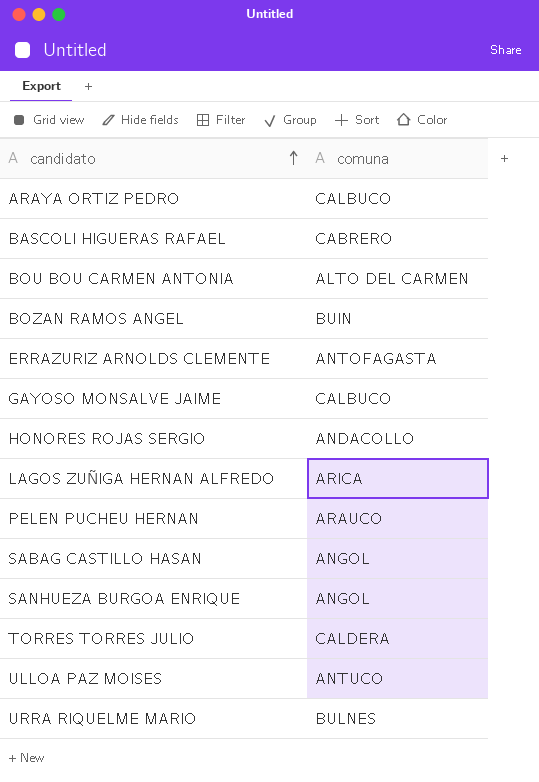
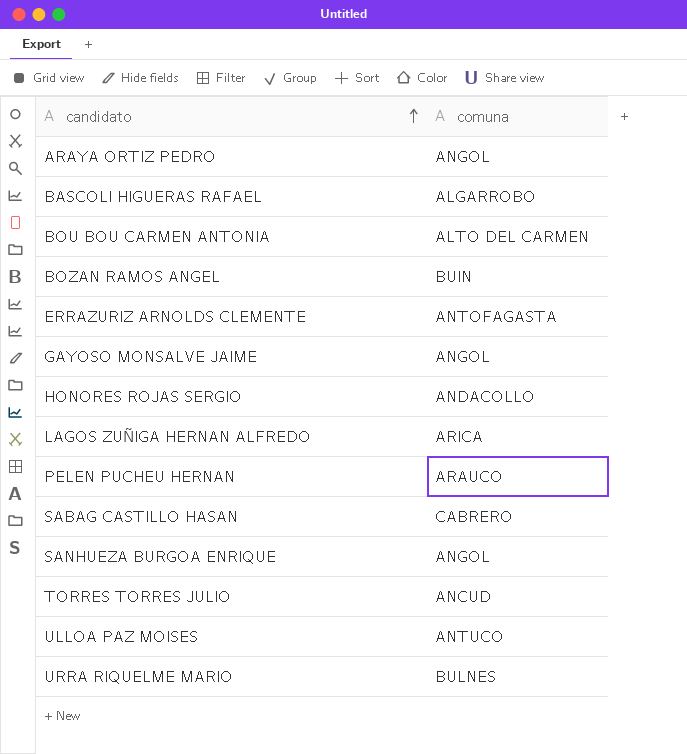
ARAYA ORTIZ PEDRO | comuna: CALBUCO -> ANGOL
BASCOLI HIGUERAS RAFAEL | comuna: CABRERO -> ALGARROBO
GAYOSO MONSALVE JAIME | comuna: CALBUCO -> ANGOL
SABAG CASTILLO HASAN | comuna: ANGOL -> CABRERO
TORRES TORRES JULIO | comuna: CALDERA -> ANCUD

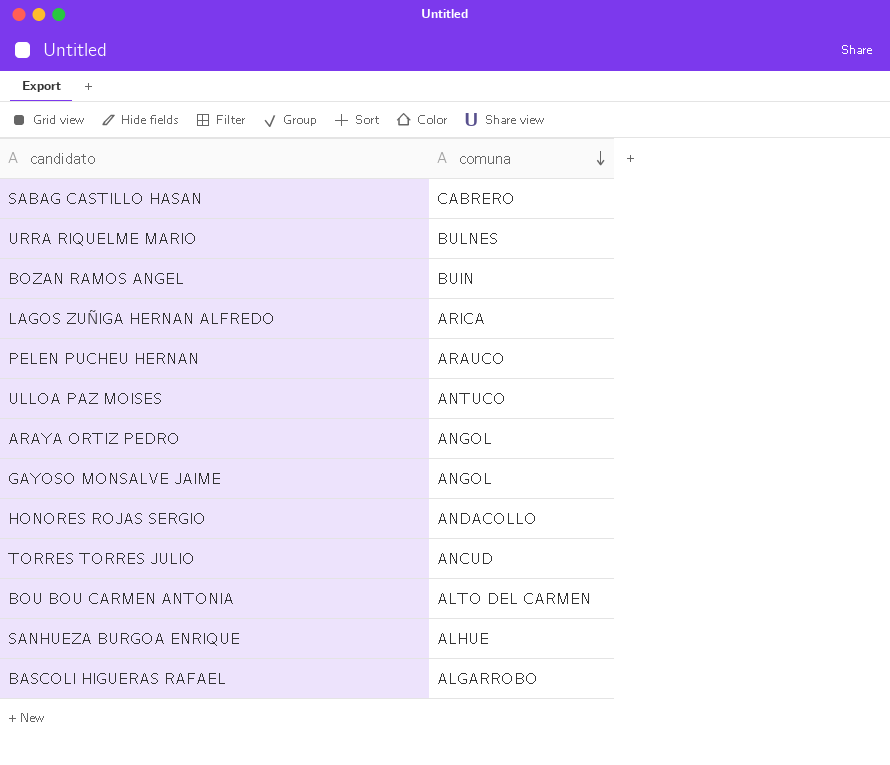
row order: candidato ascending -> comuna descending
row ERRAZURIZ ARNOLDS CLEMENTE: ANTOFAGASTA -> none
SANHUEZA BURGOA ENRIQUE | comuna: ANGOL -> ALHUE

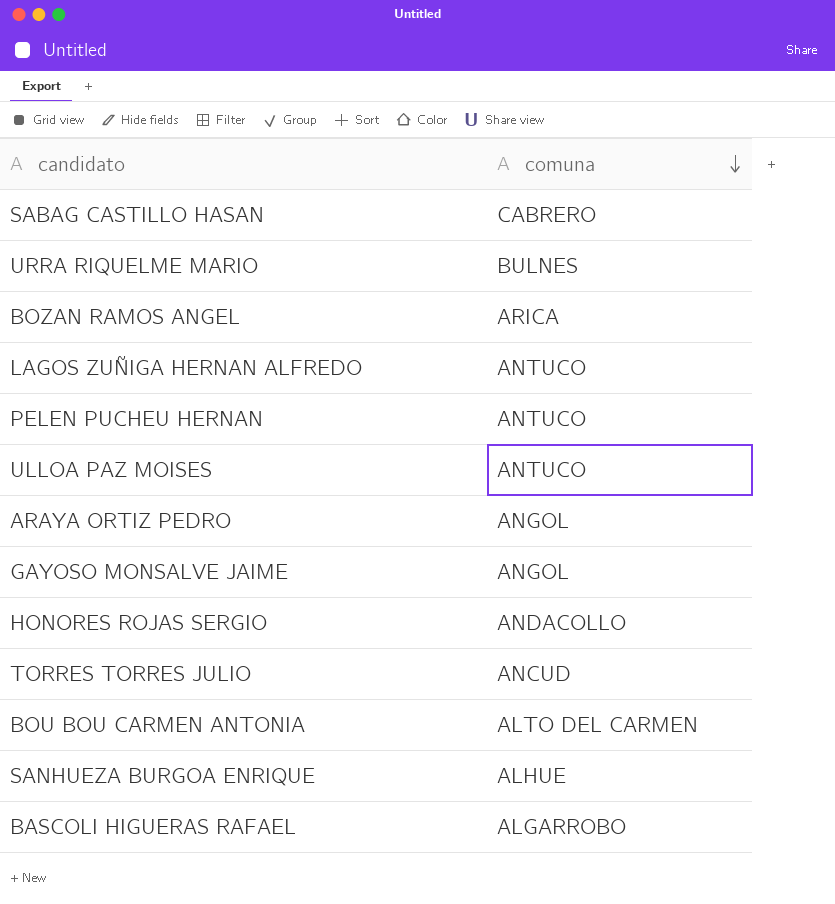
BOZAN RAMOS ANGEL | comuna: BUIN -> ARICA
LAGOS ZUÑIGA HERNAN ALFREDO | comuna: ARICA -> ANTUCO
PELEN PUCHEU HERNAN | comuna: ARAUCO -> ANTUCO

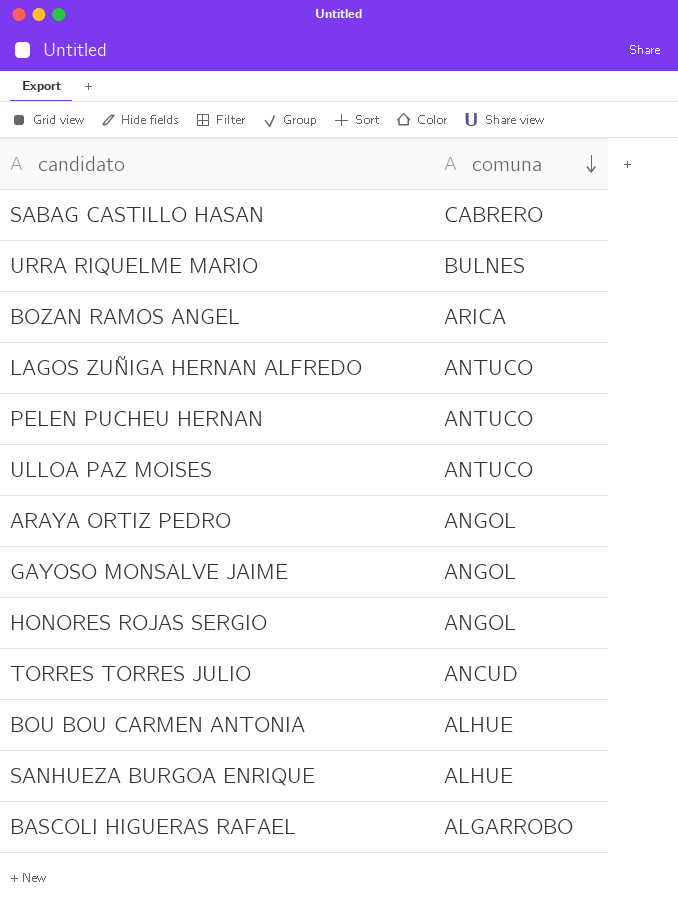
HONORES ROJAS SERGIO | comuna: ANDACOLLO -> ANGOL
BOU BOU CARMEN ANTONIA | comuna: ALTO DEL CARMEN -> ALHUE

